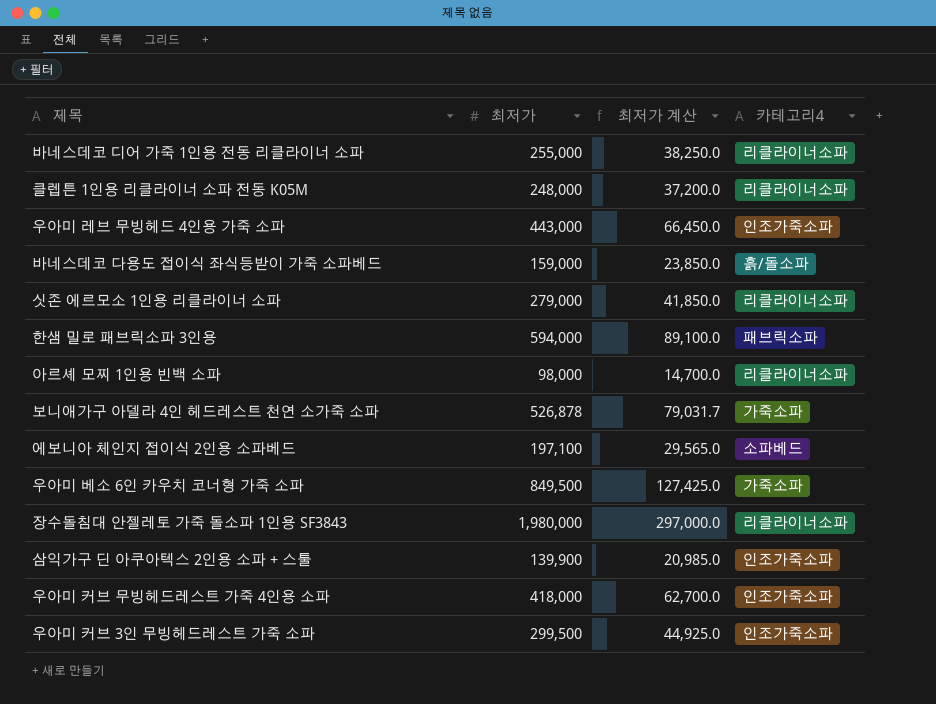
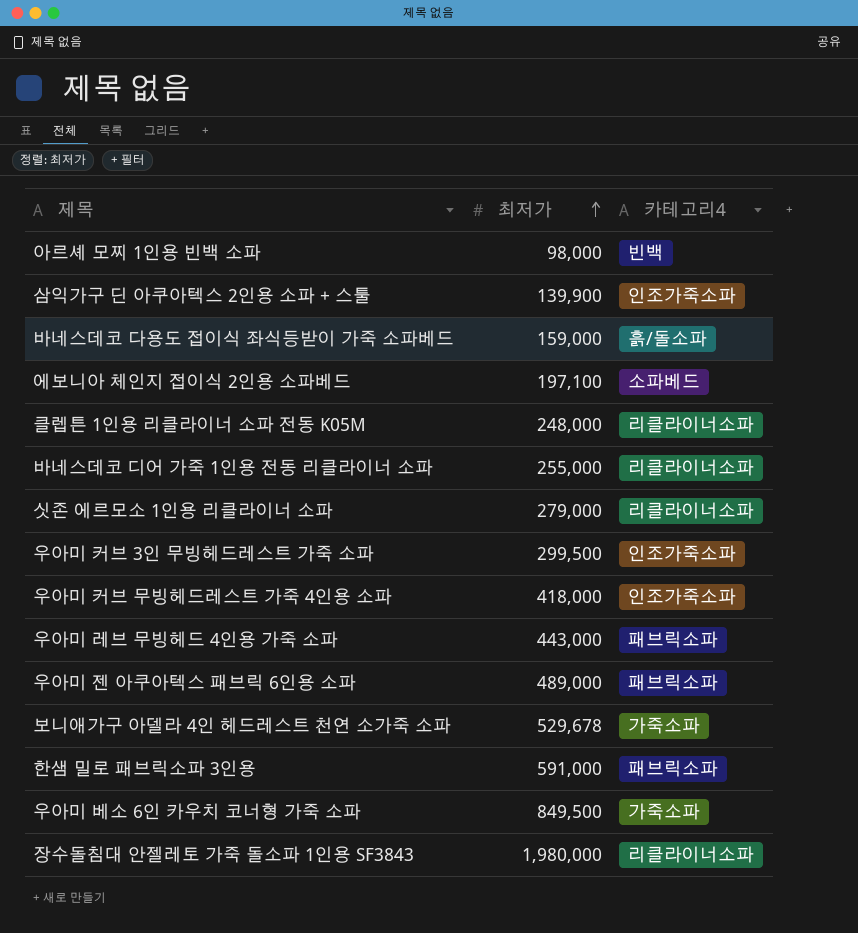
row order: none -> 최저가 ascending
column 최저가 계산 | formula: [최저가] * 0.15 -> none
아르셰 모찌 1인용 빈백 소파 | 카테고리4: 리클라이너소파 -> 빈백
우아미 레브 무빙헤드 4인용 가죽 소파 | 카테고리4: 인조가죽소파 -> 패브릭소파
row 우아미 젠 아쿠아텍스 패브릭 6인용 소파: none -> 489,000 | 패브릭소파
보니애가구 아델라 4인 헤드레스트 천연 소가죽 소파 | 최저가: 526,878 -> 529,678
한샘 밀로 패브릭소파 3인용 | 최저가: 594,000 -> 591,000

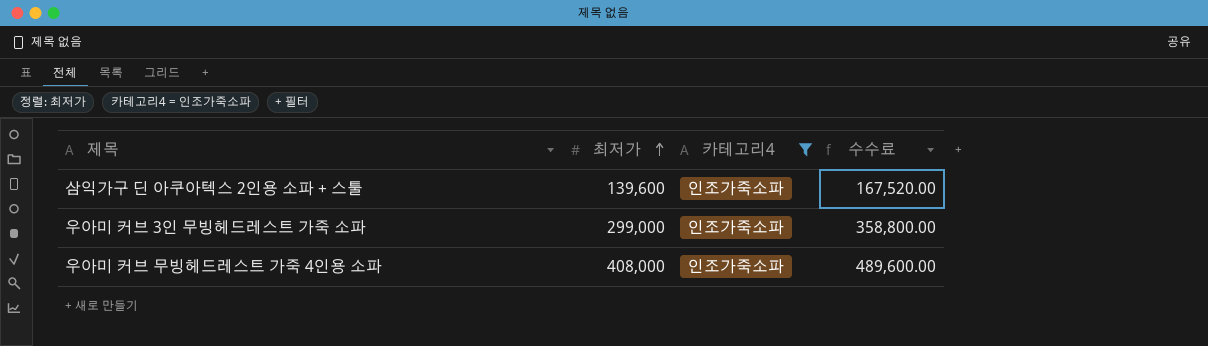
filter: none -> 카테고리4 = 인조가죽소파
column 수수료 | formula: none -> [최저가] * 1.2
삼익가구 딘 아쿠아텍스 2인용 소파 + 스툴 | 최저가: 139,900 -> 139,600
우아미 커브 3인 무빙헤드레스트 가죽 소파 | 최저가: 299,500 -> 299,000
우아미 커브 무빙헤드레스트 가죽 4인용 소파 | 최저가: 418,000 -> 408,000

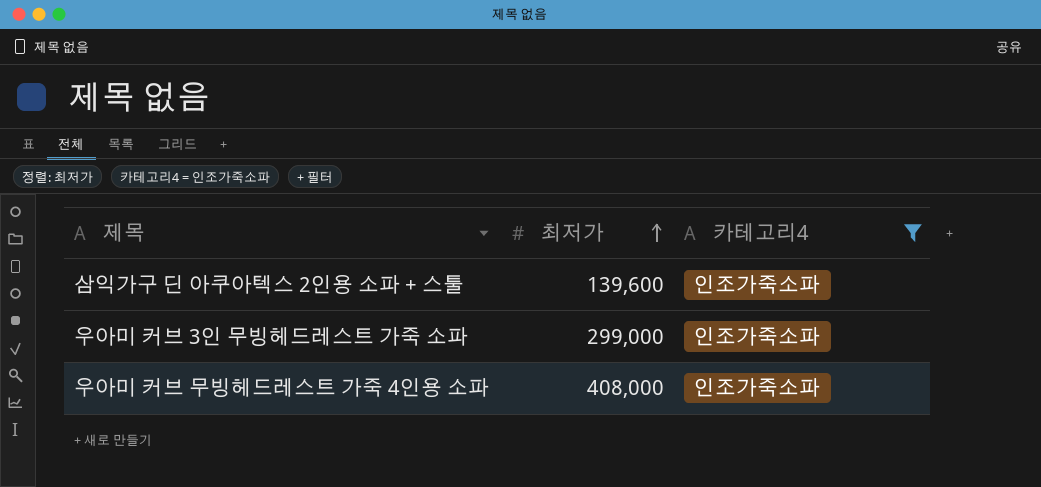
column 수수료 | formula: [최저가] * 1.2 -> none

